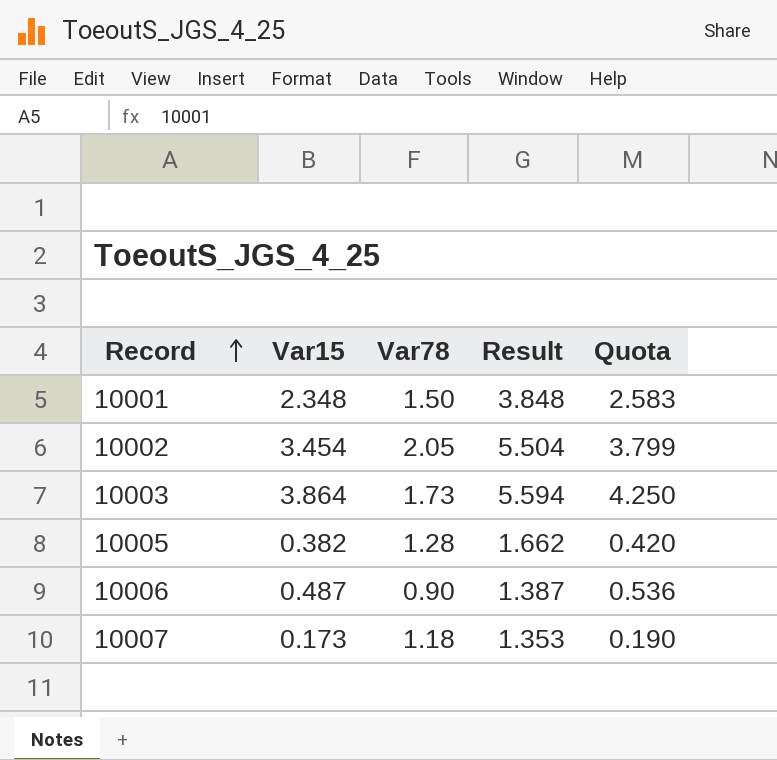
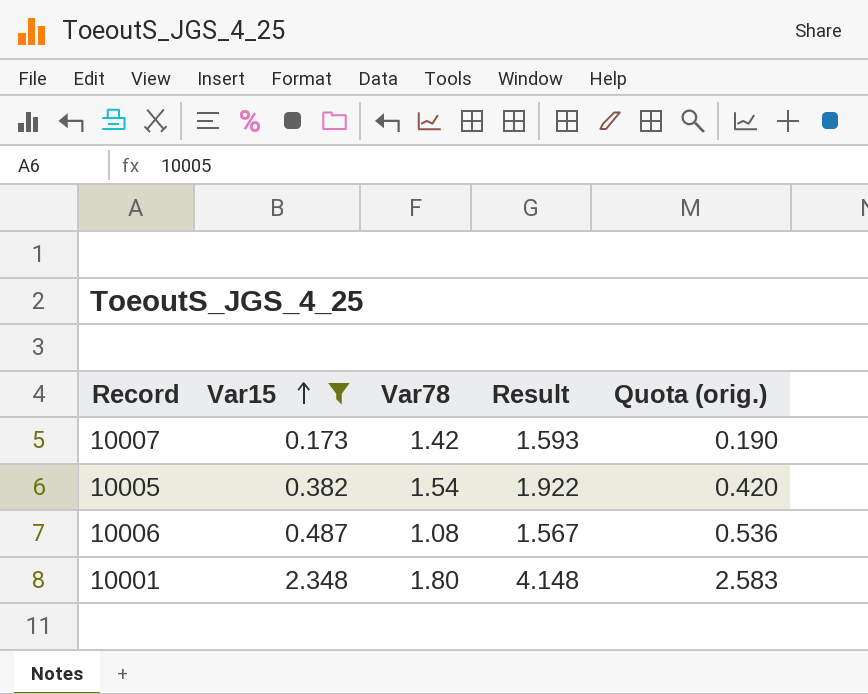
filter: none -> Var15 <= 2.348
row order: Record ascending -> Var15 ascending
column name: Quota -> Quota (orig.)
10007 | Var78: 1.18 -> 1.42
10007 | Result: 1.353 -> 1.593
10005 | Var78: 1.28 -> 1.54
10005 | Result: 1.662 -> 1.922
10006 | Var78: 0.90 -> 1.08
10006 | Result: 1.387 -> 1.567
10001 | Var78: 1.50 -> 1.80
10001 | Result: 3.848 -> 4.148

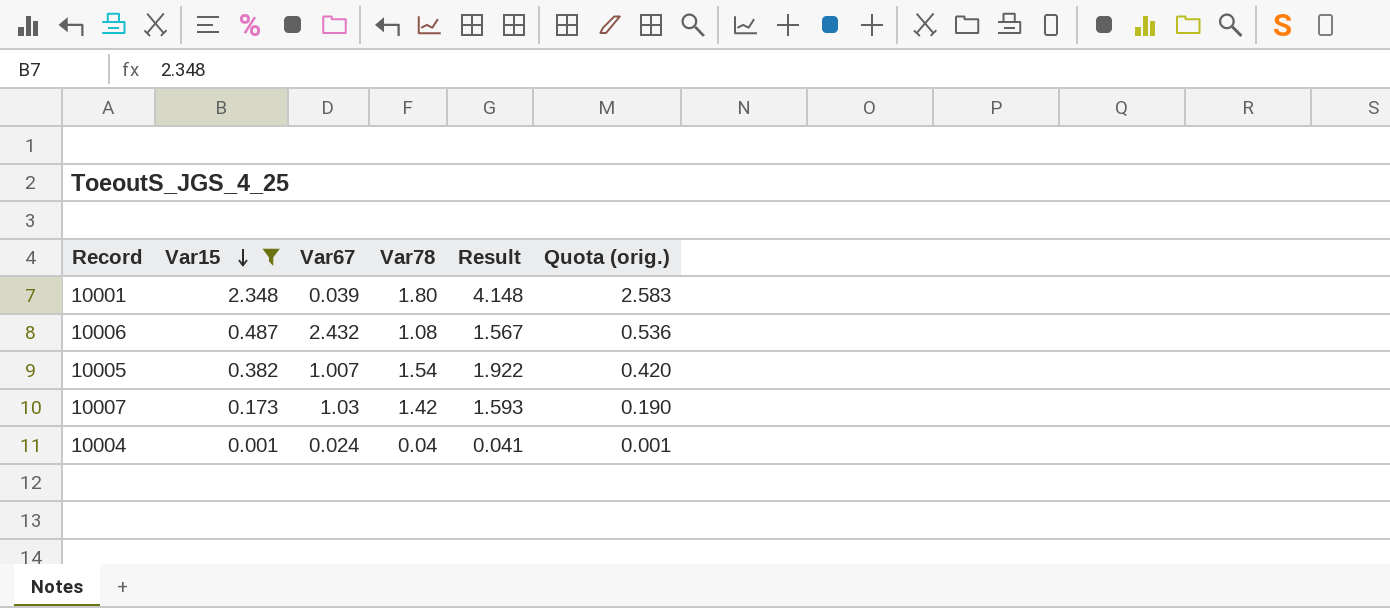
row order: Var15 ascending -> Var15 descending
column Var67 | position: none -> 3
row 10004: none -> 0.001 | 0.024 | 0.04 | 0.041 | 0.001

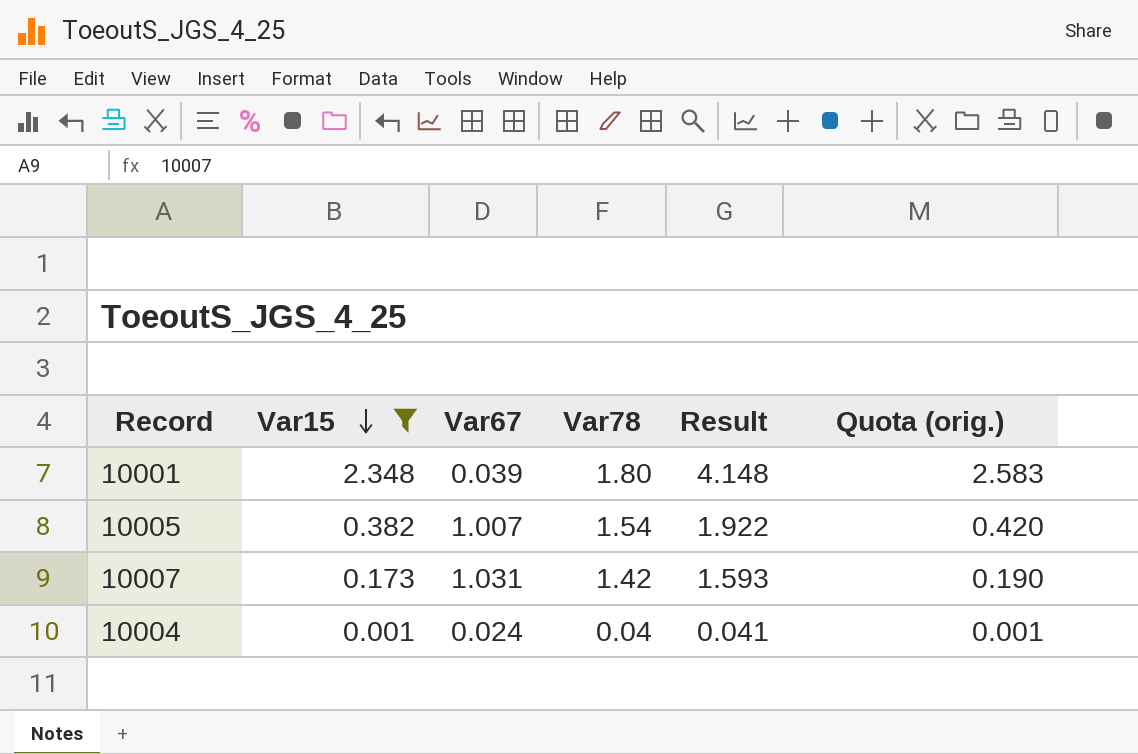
row 10006: 0.487 | 2.432 | 1.08 | 1.567 | 0.536 -> none
10007 | Var67: 1.03 -> 1.031

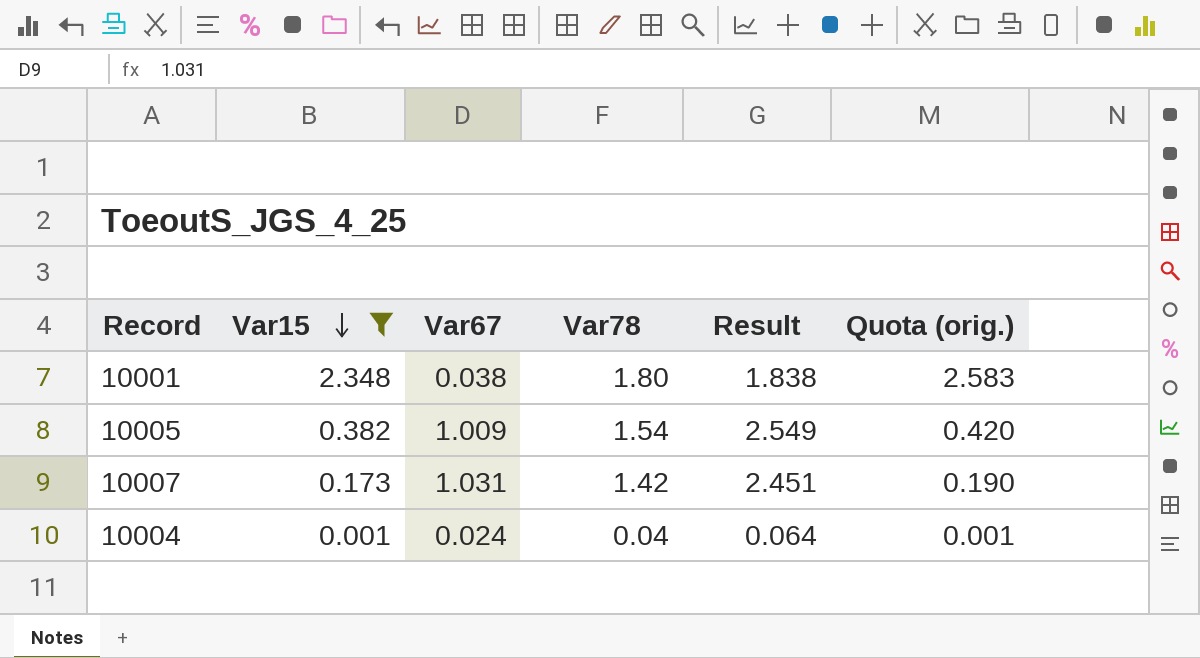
column Result | formula: [Var15] + [Var78] -> [Var67] + [Var78]
10001 | Var67: 0.039 -> 0.038
10005 | Var67: 1.007 -> 1.009

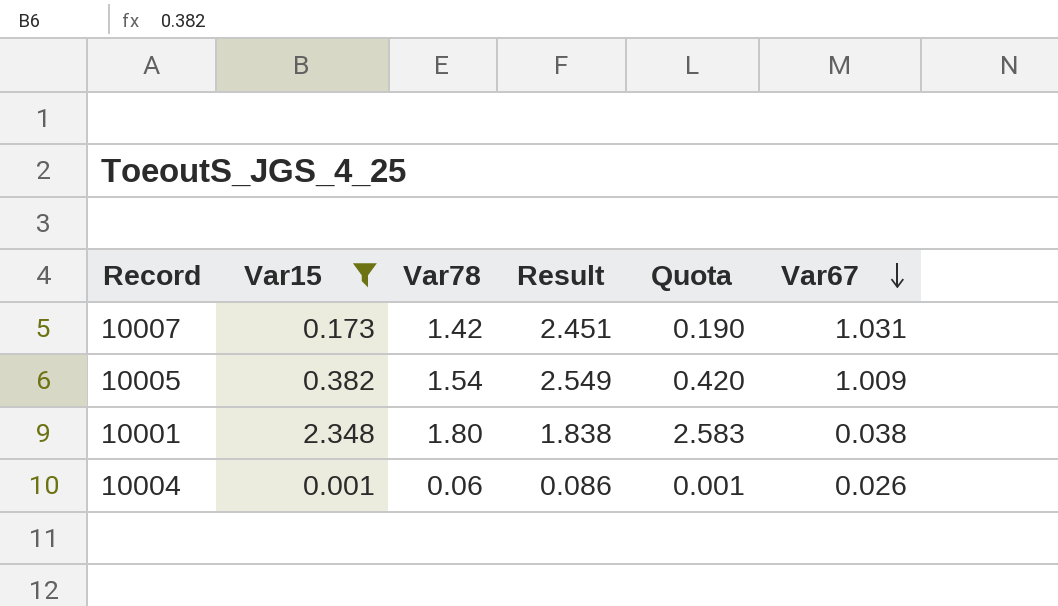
row order: Var15 descending -> Var67 descending
column name: Quota (orig.) -> Quota
column Var67 | position: 3 -> 6
10004 | Var78: 0.04 -> 0.06
10004 | Result: 0.064 -> 0.086
10004 | Var67: 0.024 -> 0.026

